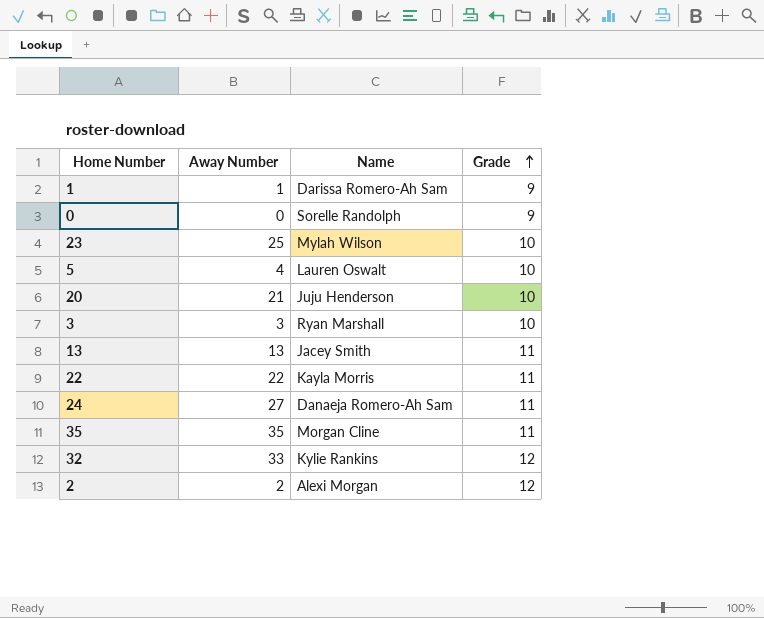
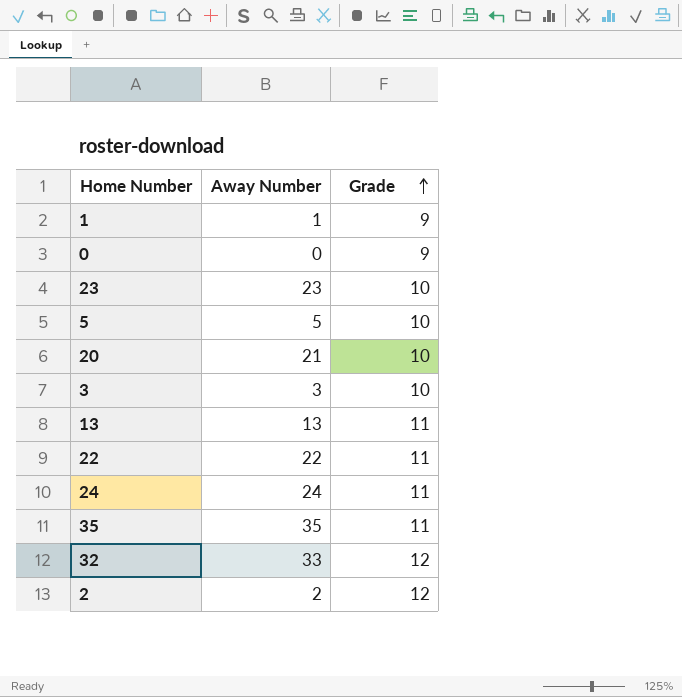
column Name | position: 3 -> none
23 | Away Number: 25 -> 23
5 | Away Number: 4 -> 5
24 | Away Number: 27 -> 24

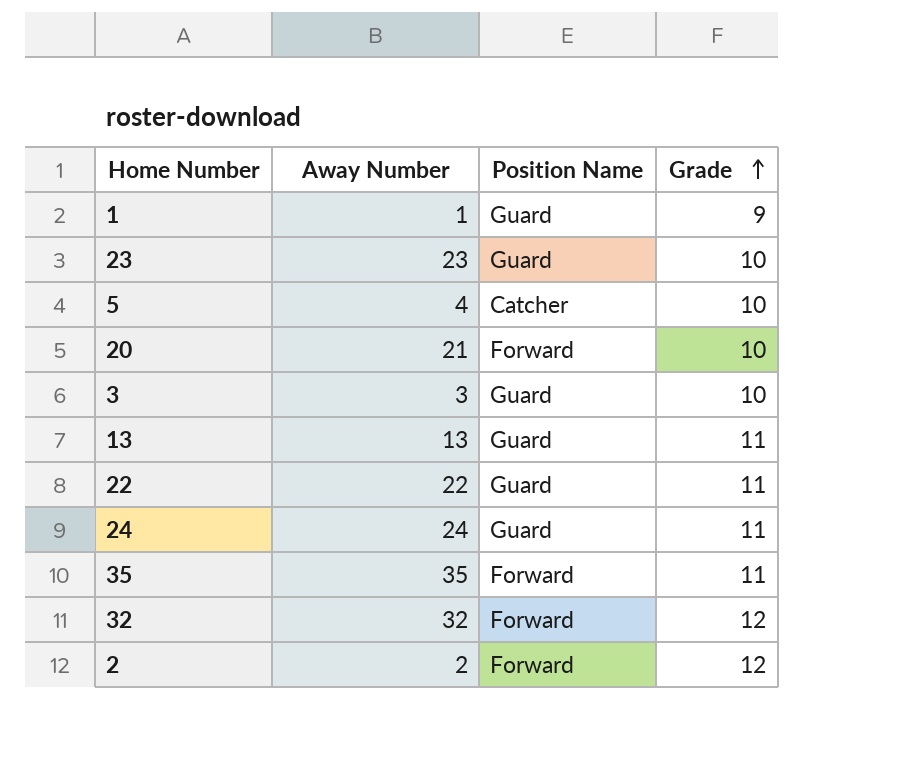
column Position Name | position: none -> 3
row 0: 0 | 9 -> none
5 | Away Number: 5 -> 4
32 | Away Number: 33 -> 32

